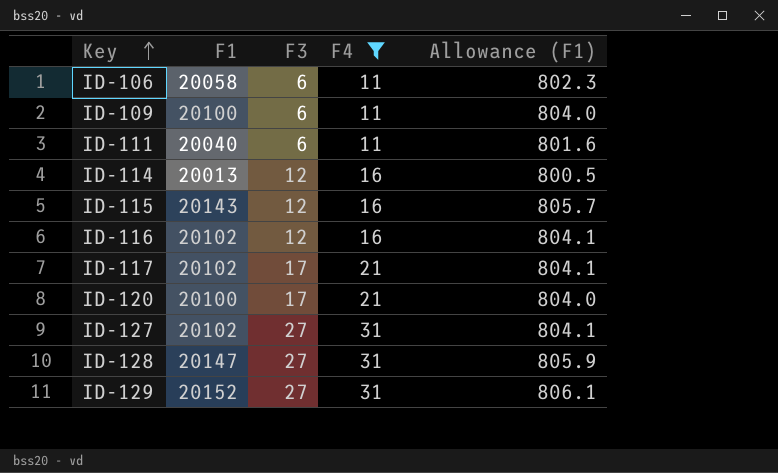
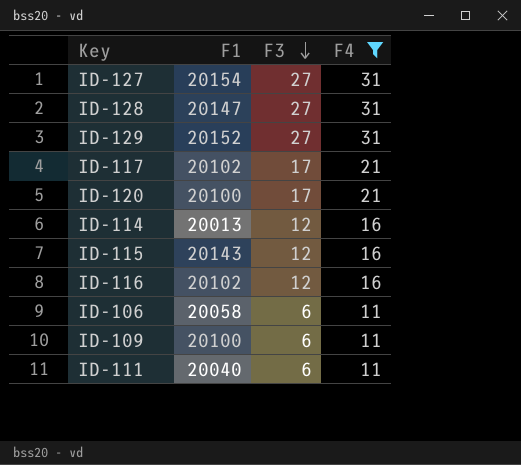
row order: Key ascending -> F3 descending
column Allowance (F1) | formula: [F1] * 0.04 -> none
ID-127 | F1: 20102 -> 20154

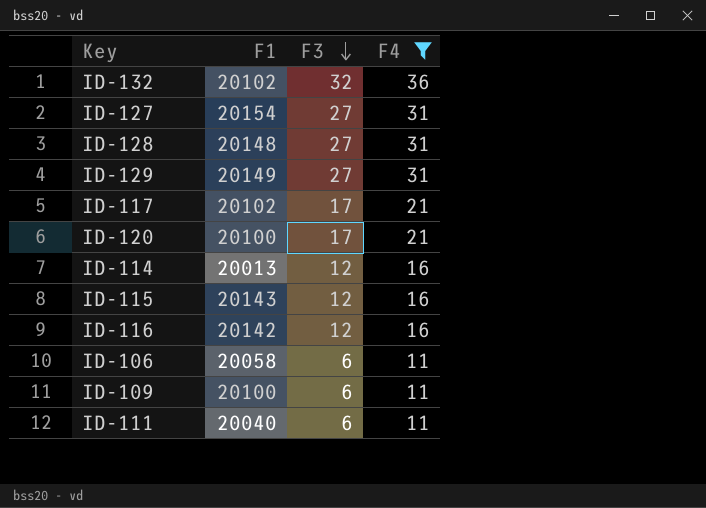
row ID-132: none -> 20102 | 32 | 36
ID-128 | F1: 20147 -> 20148
ID-129 | F1: 20152 -> 20149
ID-116 | F1: 20102 -> 20142

